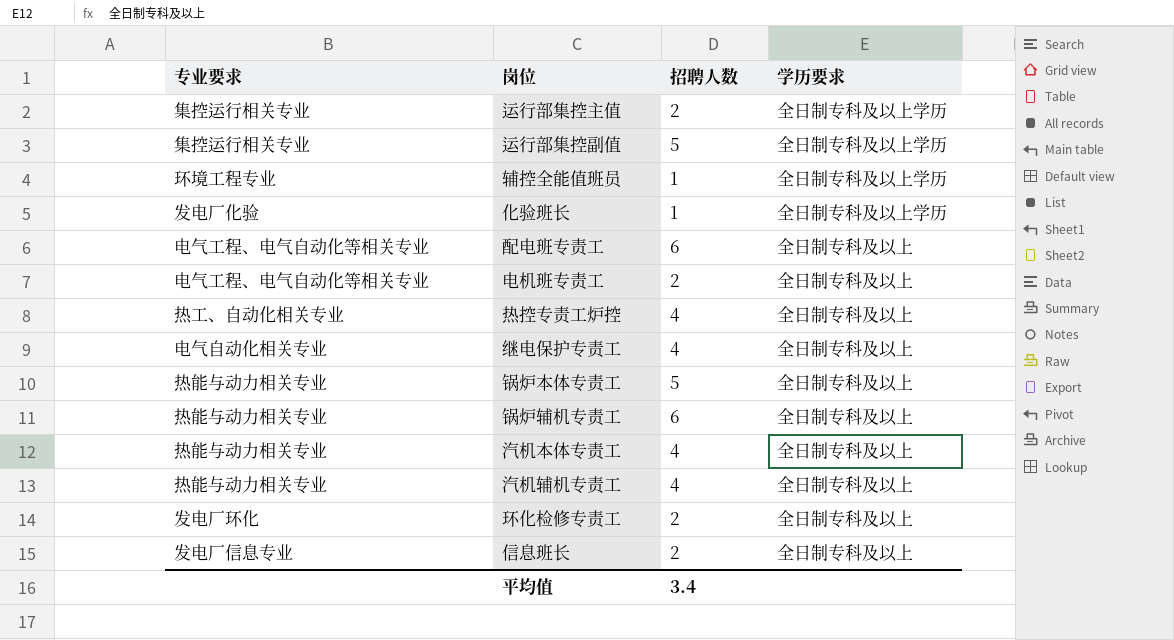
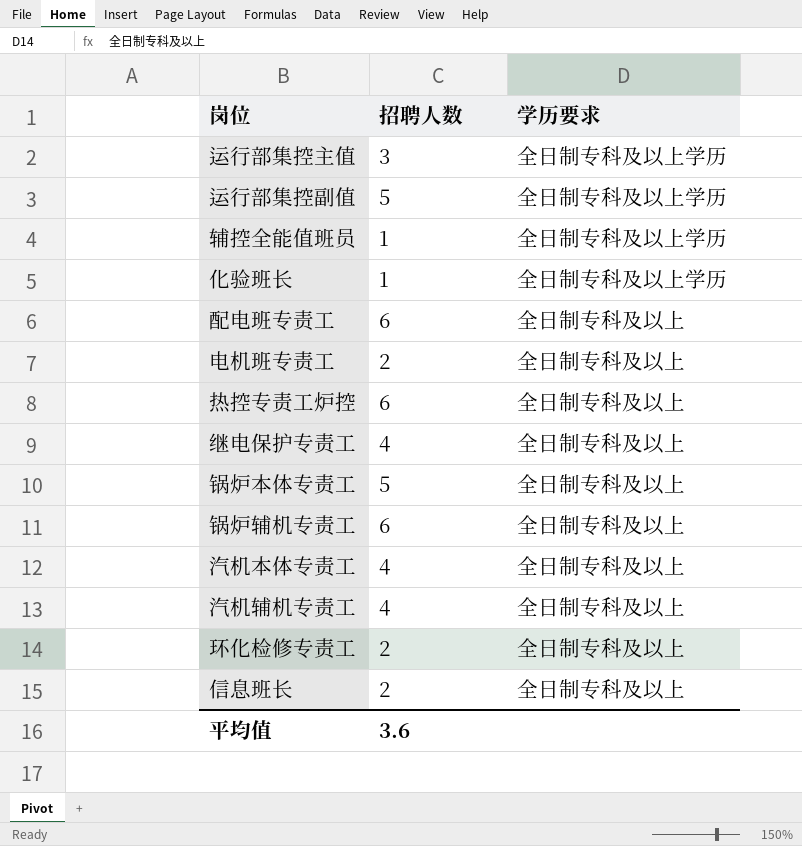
column 专业要求 | position: 1 -> none
运行部集控主值 | 招聘人数: 2 -> 3
热控专责工炉控 | 招聘人数: 4 -> 6
平均值 | 招聘人数: 3.4 -> 3.6

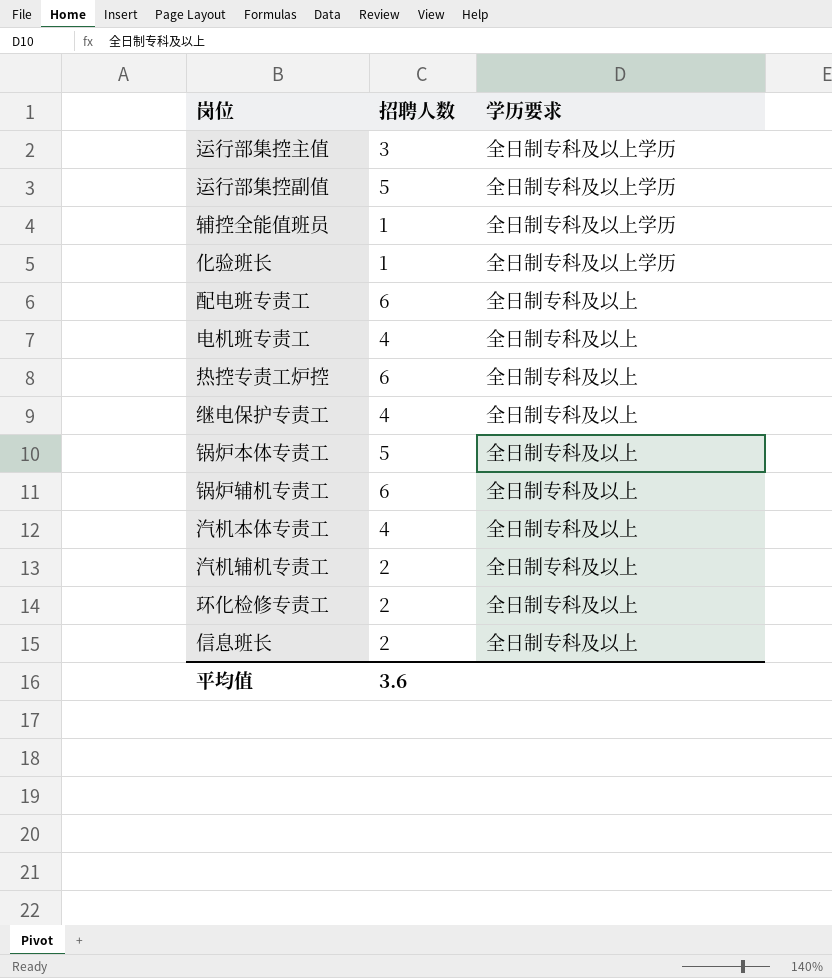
电机班专责工 | 招聘人数: 2 -> 4
汽机辅机专责工 | 招聘人数: 4 -> 2

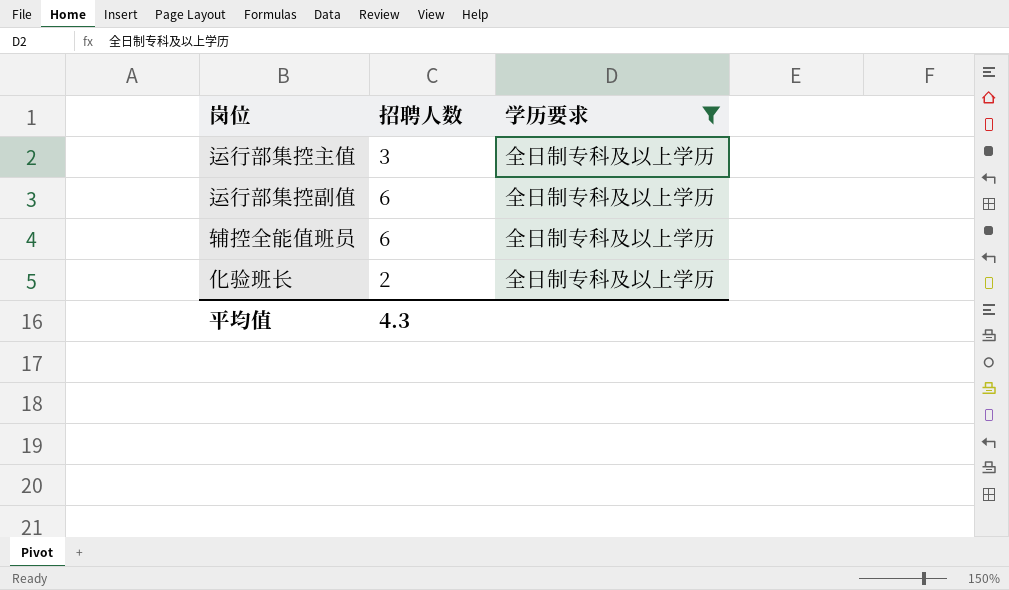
filter: none -> 学历要求 = 全日制专科及以上学历
运行部集控副值 | 招聘人数: 5 -> 6
辅控全能值班员 | 招聘人数: 1 -> 6
化验班长 | 招聘人数: 1 -> 2
平均值 | 招聘人数: 3.6 -> 4.3

